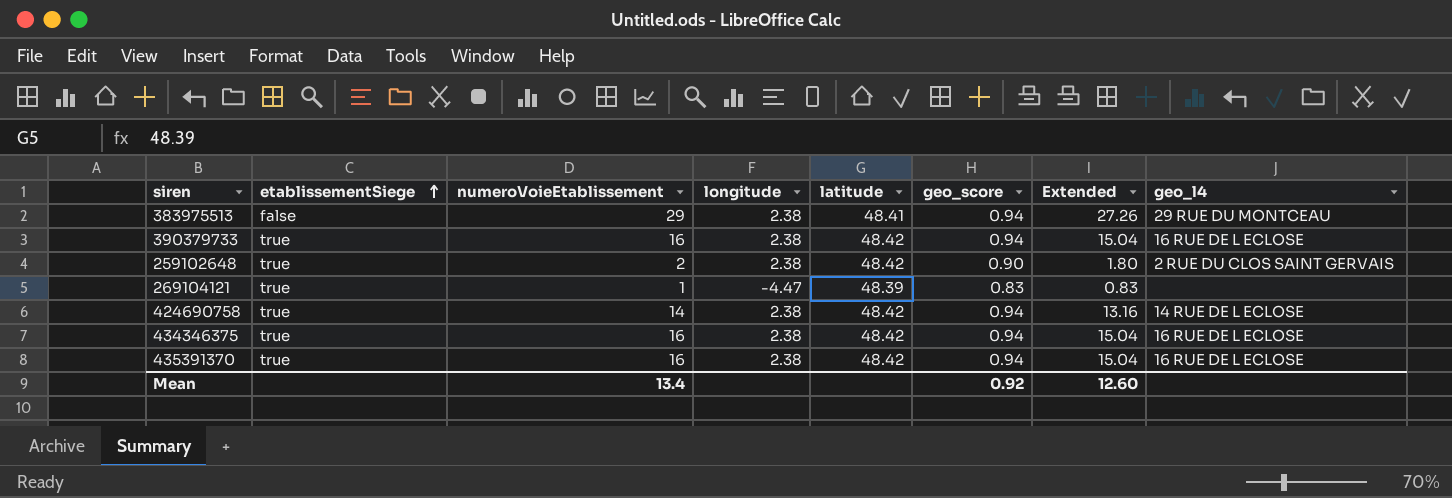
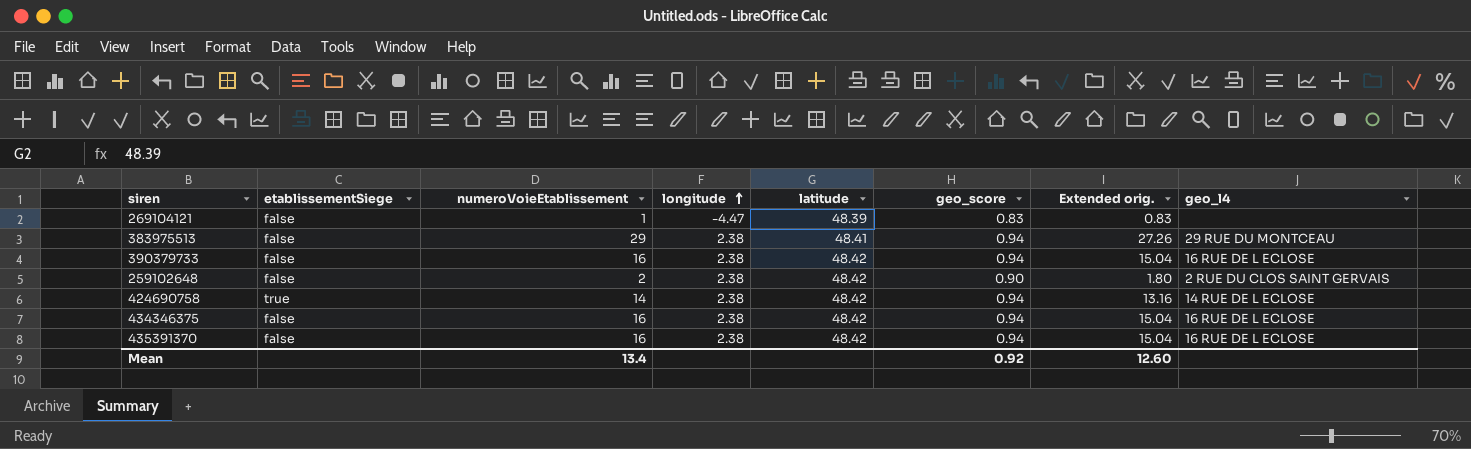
row order: etablissementSiege ascending -> longitude ascending
column name: Extended -> Extended orig.
269104121 | etablissementSiege: true -> false
390379733 | etablissementSiege: true -> false
259102648 | etablissementSiege: true -> false
434346375 | etablissementSiege: true -> false
435391370 | etablissementSiege: true -> false

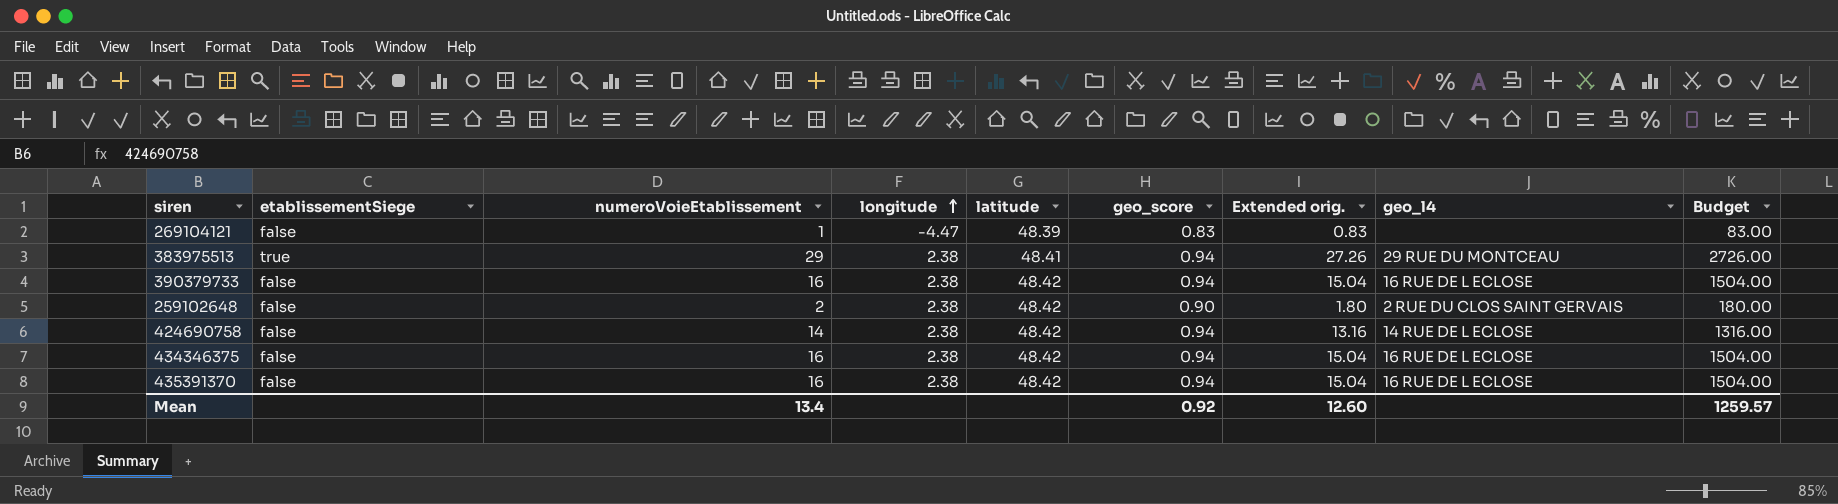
column Budget | formula: none -> [Extended orig.] * 100
383975513 | etablissementSiege: false -> true
424690758 | etablissementSiege: true -> false

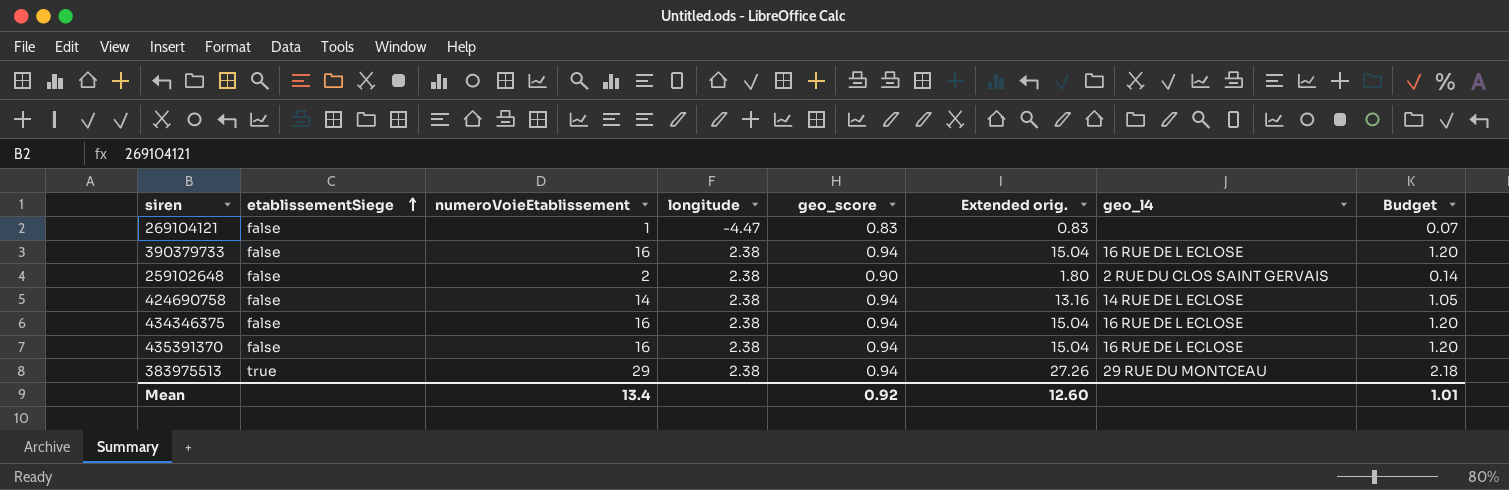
row order: longitude ascending -> etablissementSiege ascending
column latitude | position: 5 -> none
column Budget | formula: [Extended orig.] * 100 -> [Extended orig.] * 0.08
Mean | Budget: 1259.57 -> 1.01

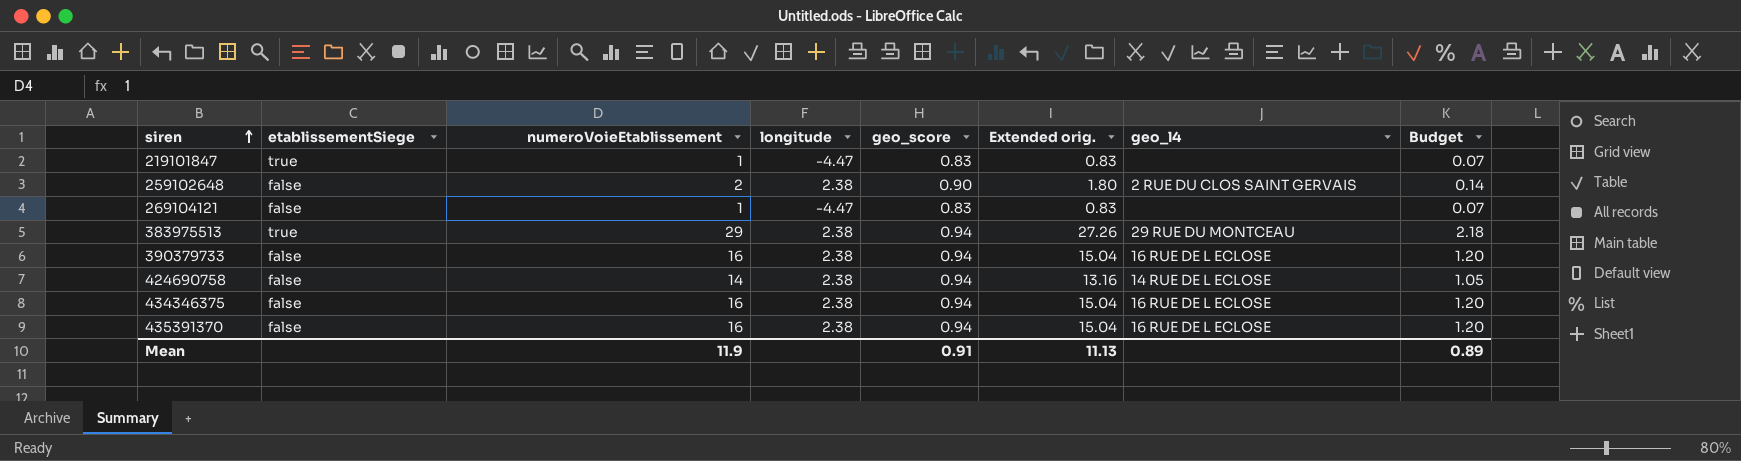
row order: etablissementSiege ascending -> siren ascending
row 219101847: none -> true | 1 | -4.47 | 0.83 | 0.83 | none | 0.07
Mean | numeroVoieEtablissement: 13.4 -> 11.9
Mean | geo_score: 0.92 -> 0.91
Mean | Extended orig.: 12.60 -> 11.13
Mean | Budget: 1.01 -> 0.89

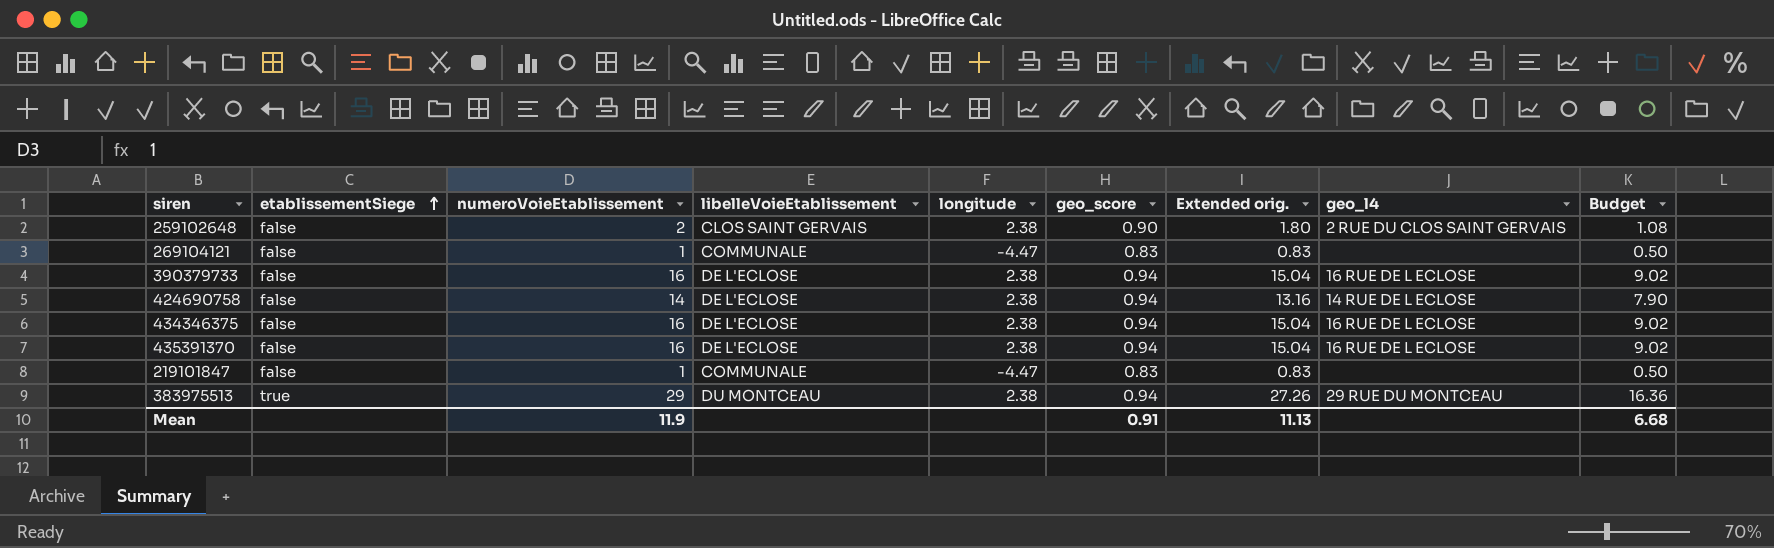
row order: siren ascending -> etablissementSiege ascending
column libelleVoieEtablissement | position: none -> 4
column Budget | formula: [Extended orig.] * 0.08 -> [Extended orig.] * 0.6
219101847 | etablissementSiege: true -> false
Mean | Budget: 0.89 -> 6.68

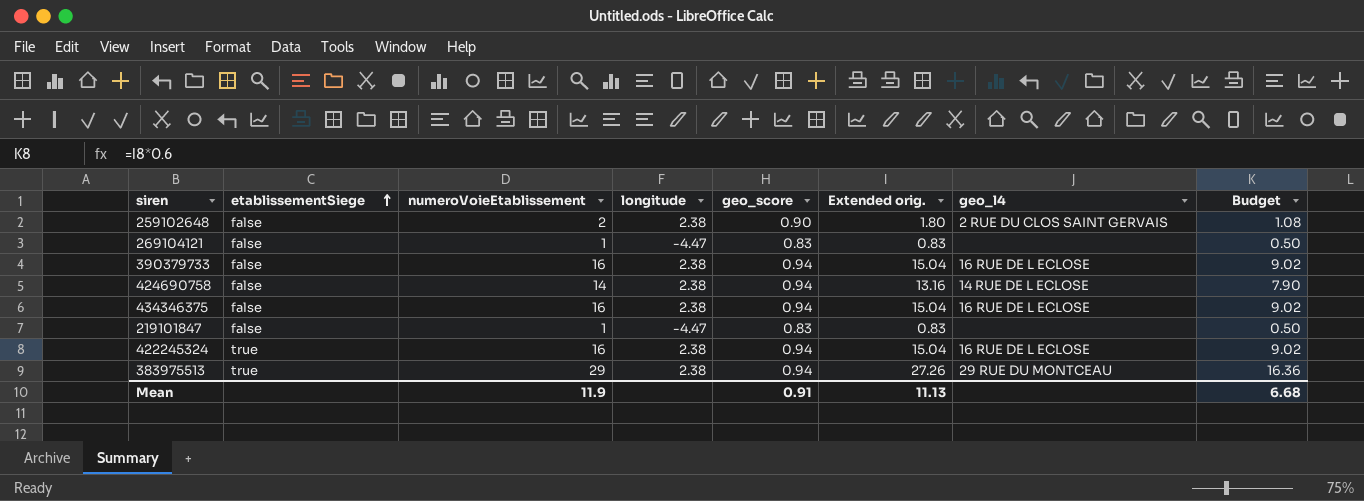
column libelleVoieEtablissement | position: 4 -> none
row 435391370: false | 16 | DE L'ECLOSE | 2.38 | 0.94 | 15.04 | 16 RUE DE L ECLOSE | 9.02 -> none
row 422245324: none -> true | 16 | 2.38 | 0.94 | 15.04 | 16 RUE DE L ECLOSE | 9.02

